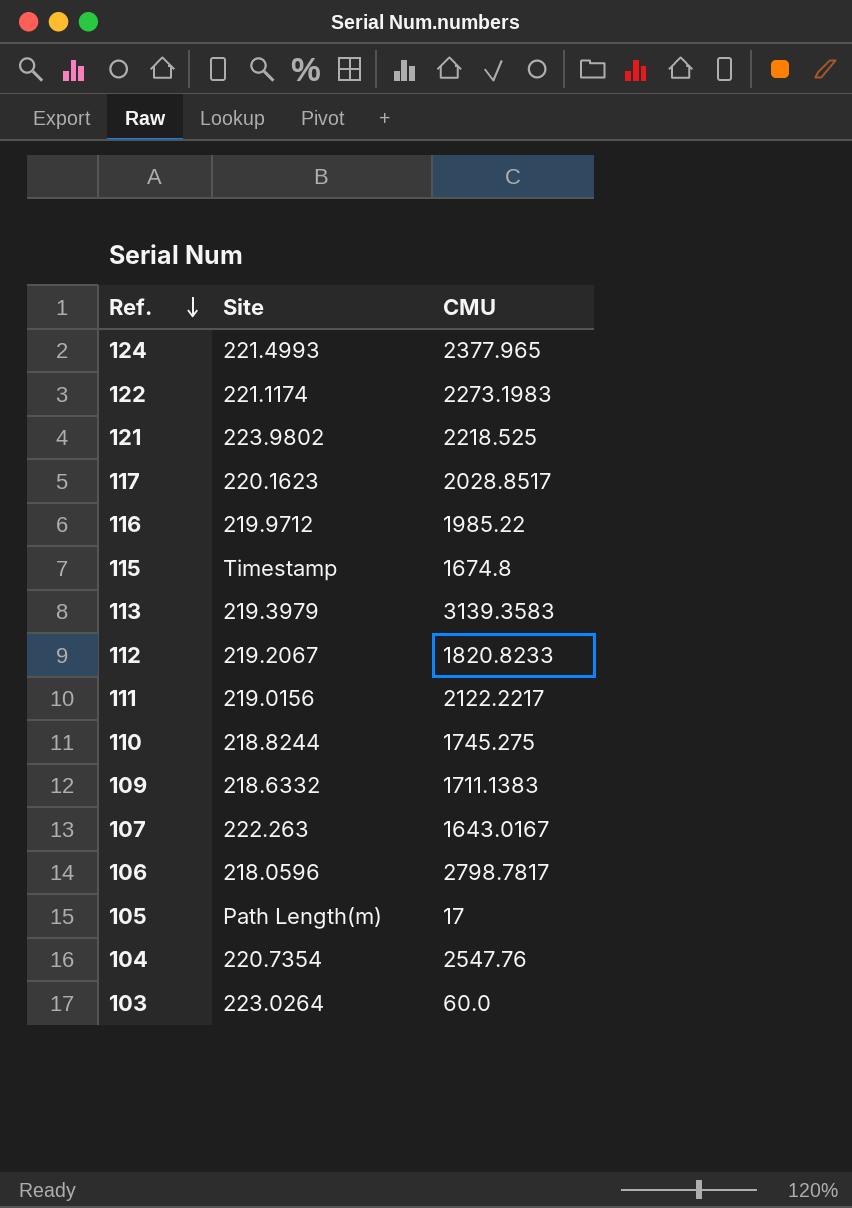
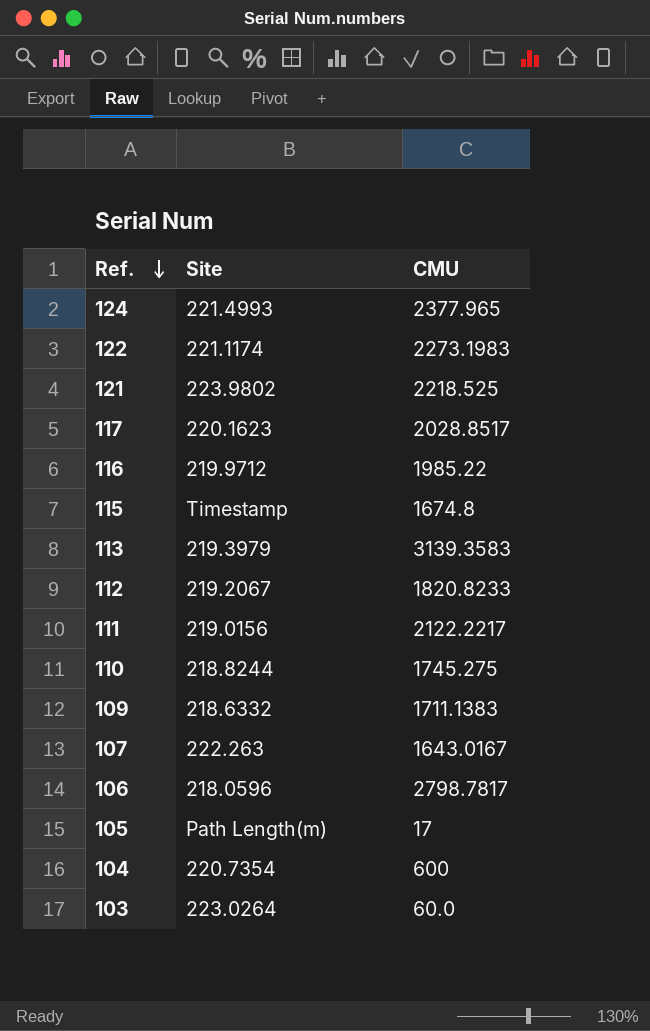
104 | CMU: 2547.76 -> 600

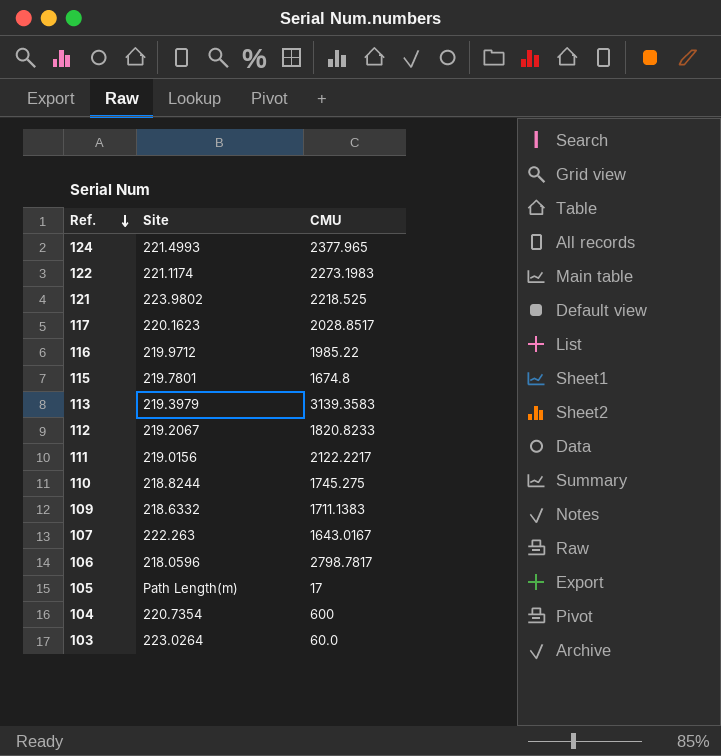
115 | Site: Timestamp -> 219.7801

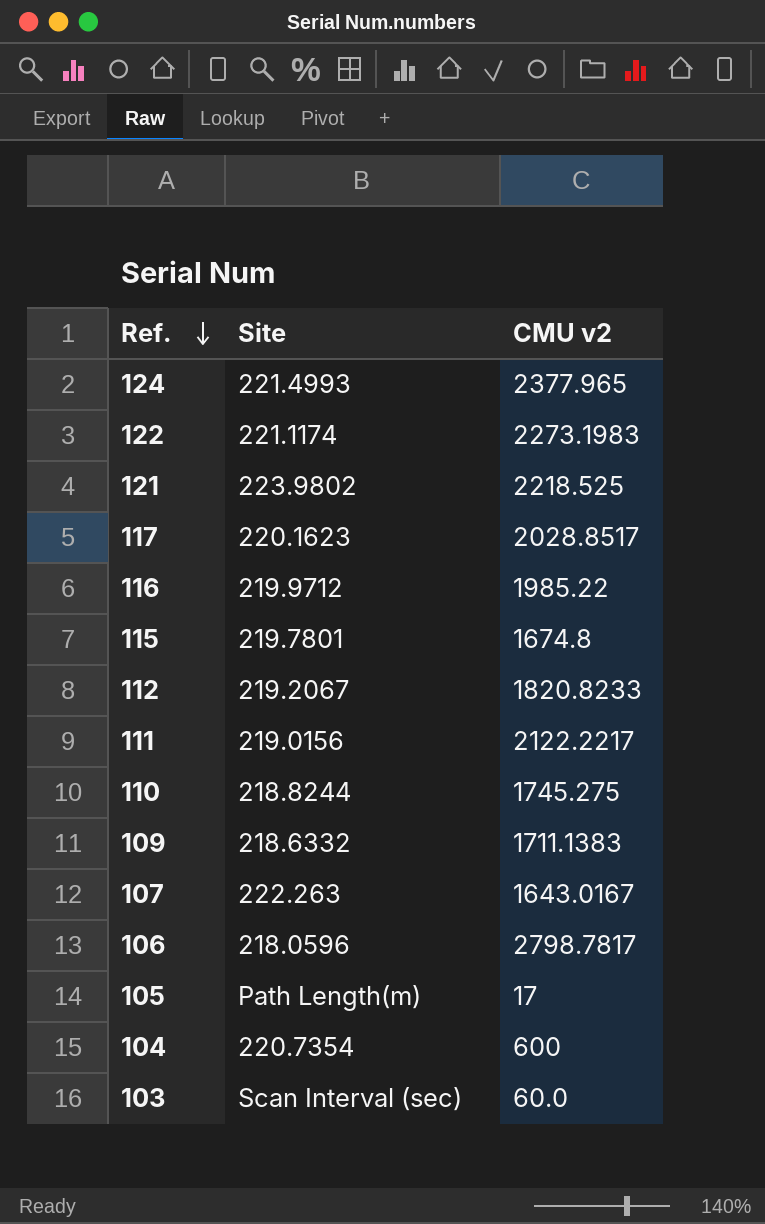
column name: CMU -> CMU v2
row 113: 219.3979 | 3139.3583 -> none
103 | Site: 223.0264 -> Scan Interval (sec)

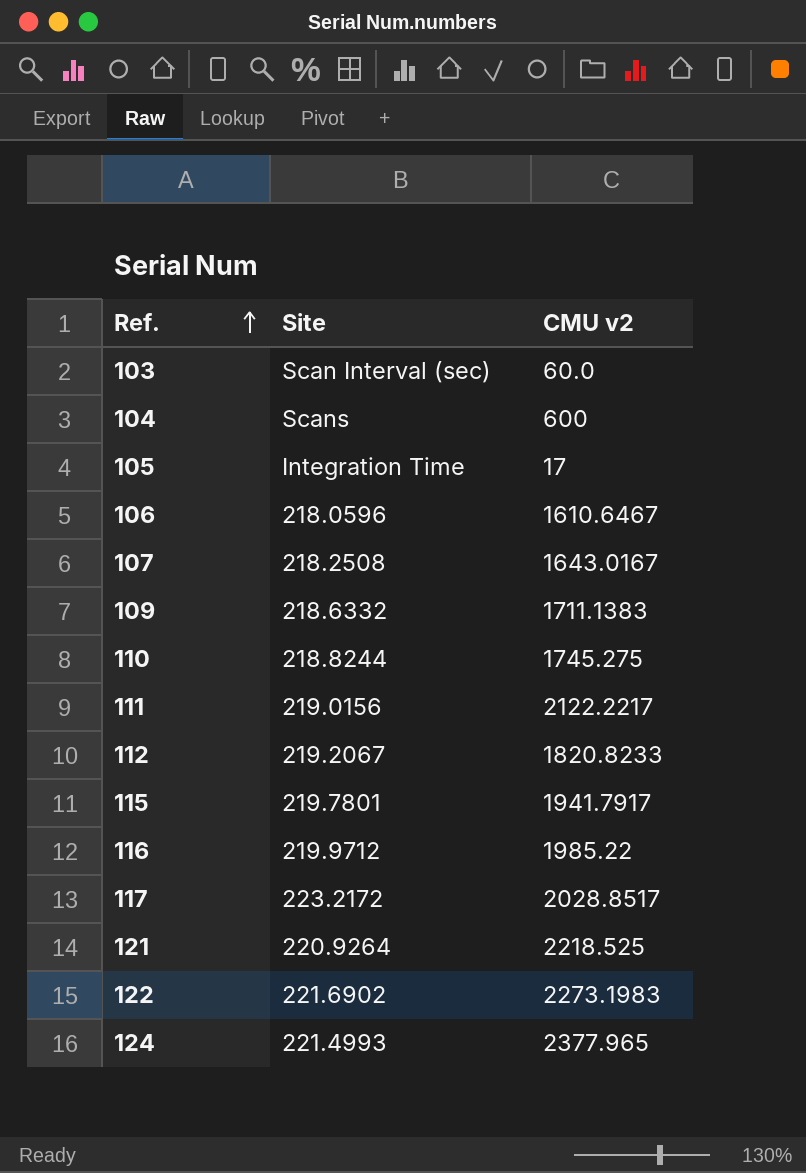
row order: Ref. descending -> Ref. ascending
104 | Site: 220.7354 -> Scans
105 | Site: Path Length(m) -> Integration Time
106 | CMU v2: 2798.7817 -> 1610.6467
107 | Site: 222.263 -> 218.2508
115 | CMU v2: 1674.8 -> 1941.7917
117 | Site: 220.1623 -> 223.2172
121 | Site: 223.9802 -> 220.9264
122 | Site: 221.1174 -> 221.6902

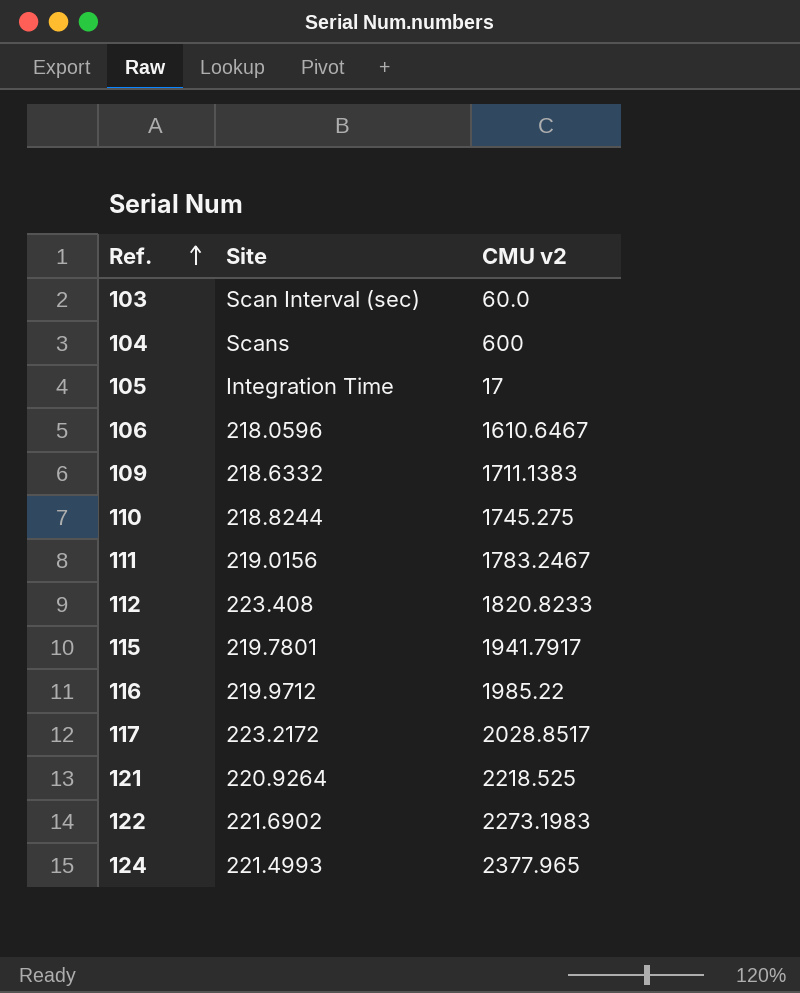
row 107: 218.2508 | 1643.0167 -> none
111 | CMU v2: 2122.2217 -> 1783.2467
112 | Site: 219.2067 -> 223.408

